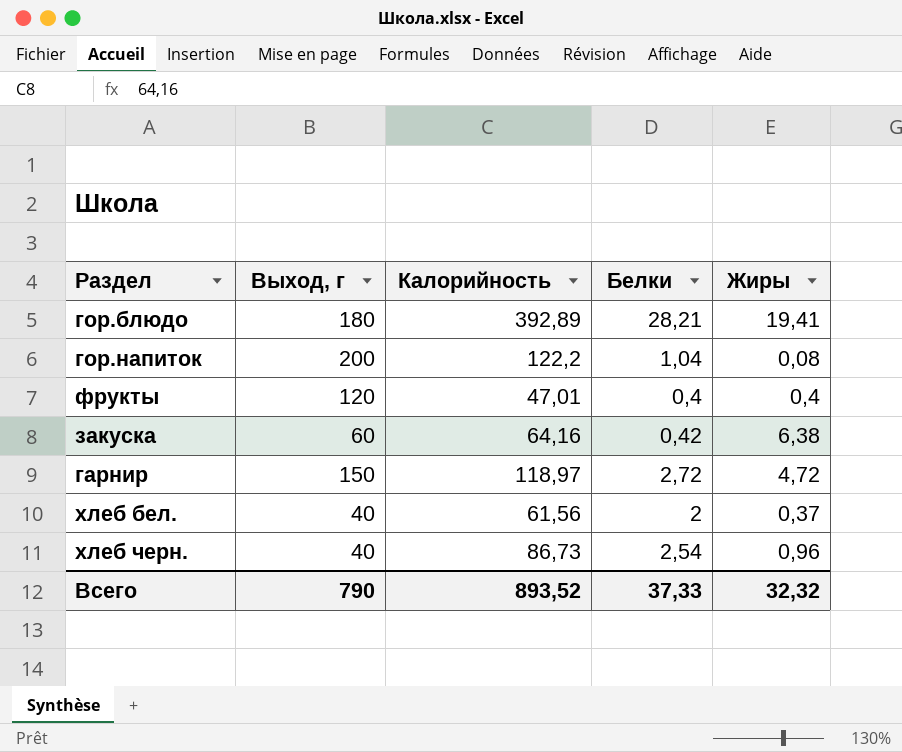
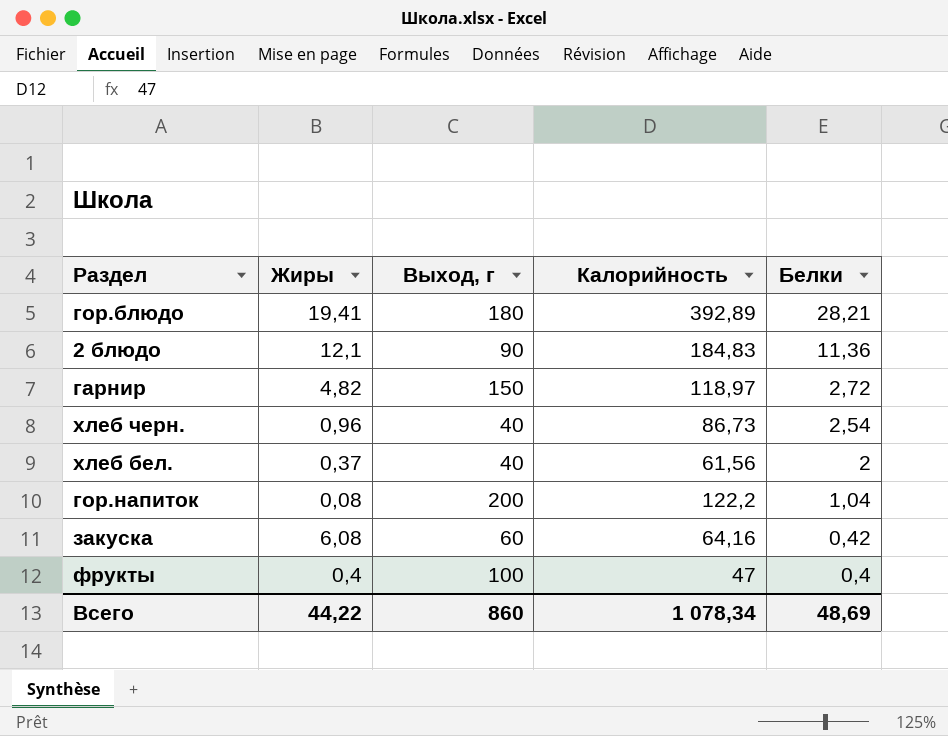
row order: none -> Белки descending
column Жиры | position: 5 -> 2
row 2 блюдо: none -> 12,1 | 90 | 184,83 | 11,36
гарнир | Жиры: 4,72 -> 4,82
закуска | Жиры: 6,38 -> 6,08
фрукты | Выход, г: 120 -> 100
фрукты | Калорийность: 47,01 -> 47
Всего | Жиры: 32,32 -> 44,22
Всего | Выход, г: 790 -> 860
Всего | Калорийность: 893,52 -> 1 078,34
Всего | Белки: 37,33 -> 48,69

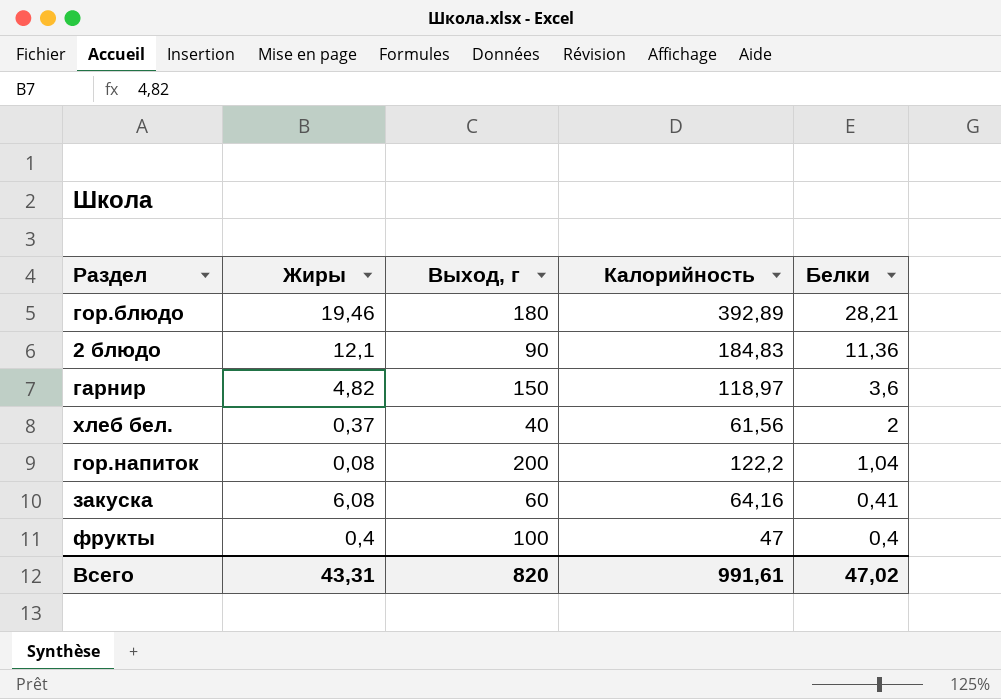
row хлеб черн.: 0,96 | 40 | 86,73 | 2,54 -> none
гор.блюдо | Жиры: 19,41 -> 19,46
гарнир | Белки: 2,72 -> 3,6
закуска | Белки: 0,42 -> 0,41
Всего | Жиры: 44,22 -> 43,31
Всего | Выход, г: 860 -> 820
Всего | Калорийность: 1 078,34 -> 991,61
Всего | Белки: 48,69 -> 47,02

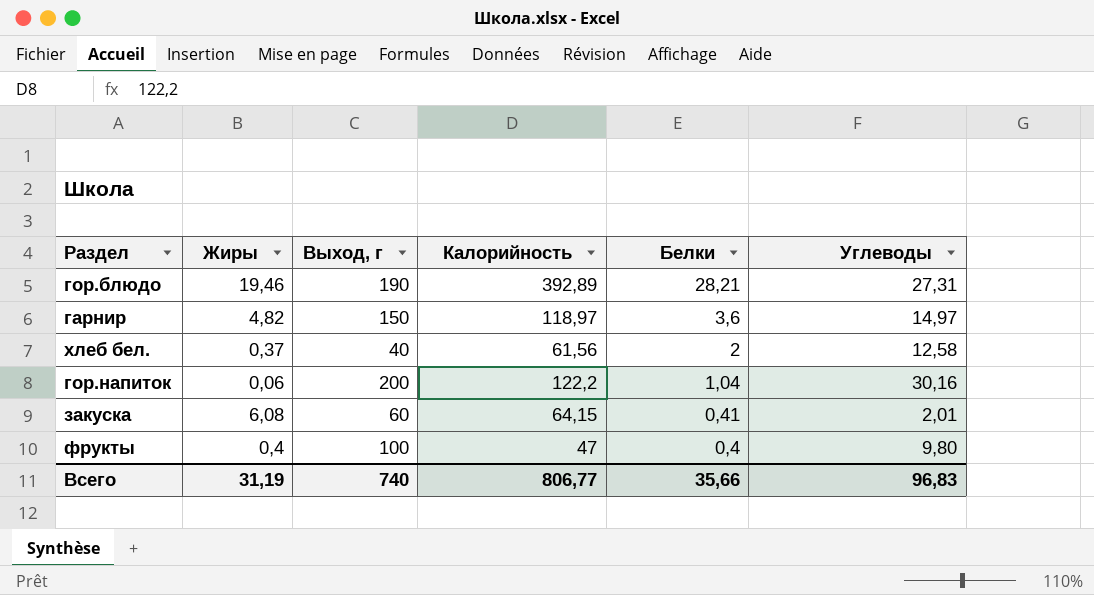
column Углеводы | position: none -> 6
row 2 блюдо: 12,1 | 90 | 184,83 | 11,36 -> none
гор.блюдо | Выход, г: 180 -> 190
гор.напиток | Жиры: 0,08 -> 0,06
закуска | Калорийность: 64,16 -> 64,15
Всего | Жиры: 43,31 -> 31,19
Всего | Выход, г: 820 -> 740
Всего | Калорийность: 991,61 -> 806,77
Всего | Белки: 47,02 -> 35,66

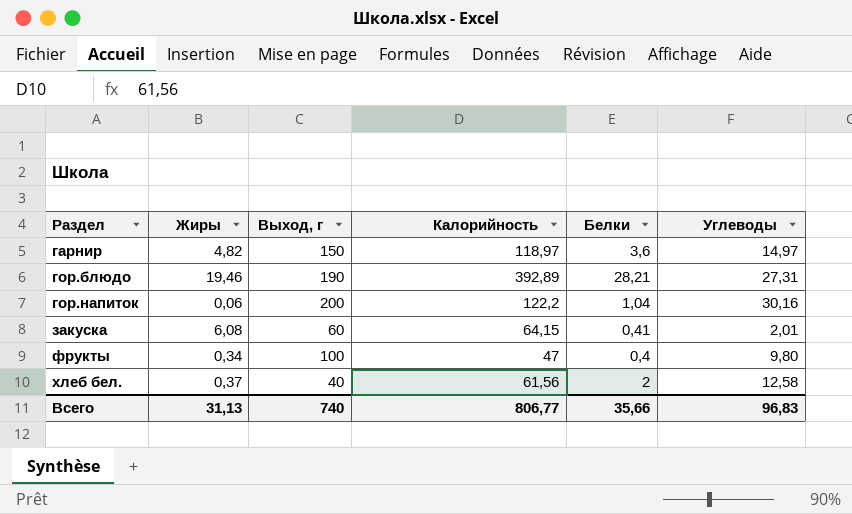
row order: Белки descending -> Раздел ascending
фрукты | Жиры: 0,4 -> 0,34
Всего | Жиры: 31,19 -> 31,13

